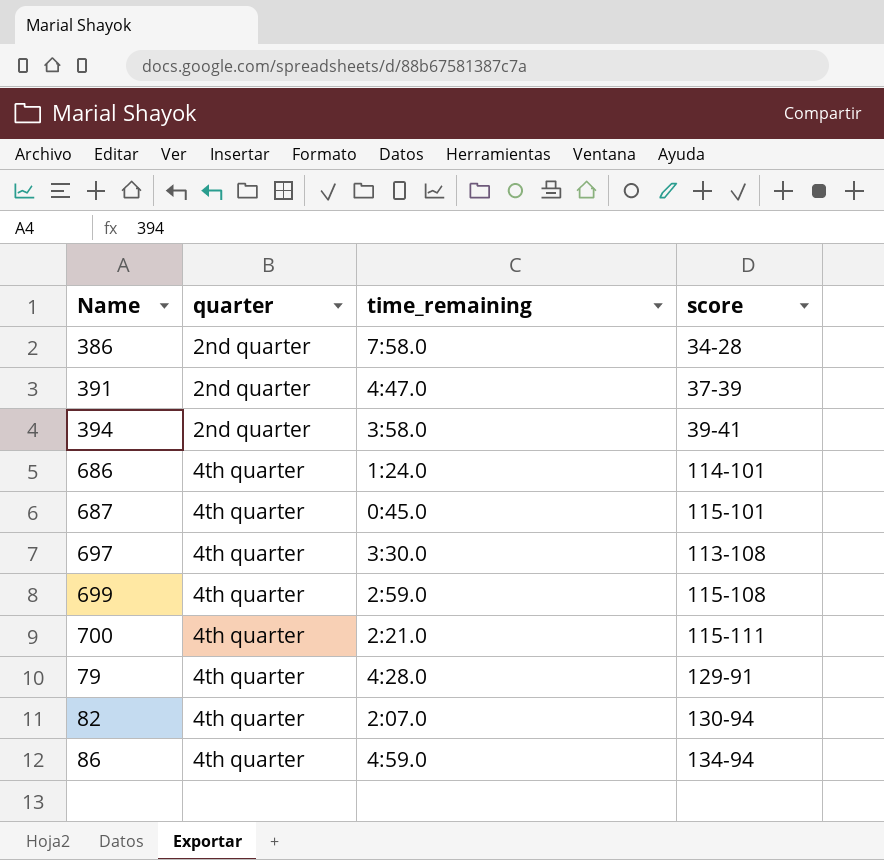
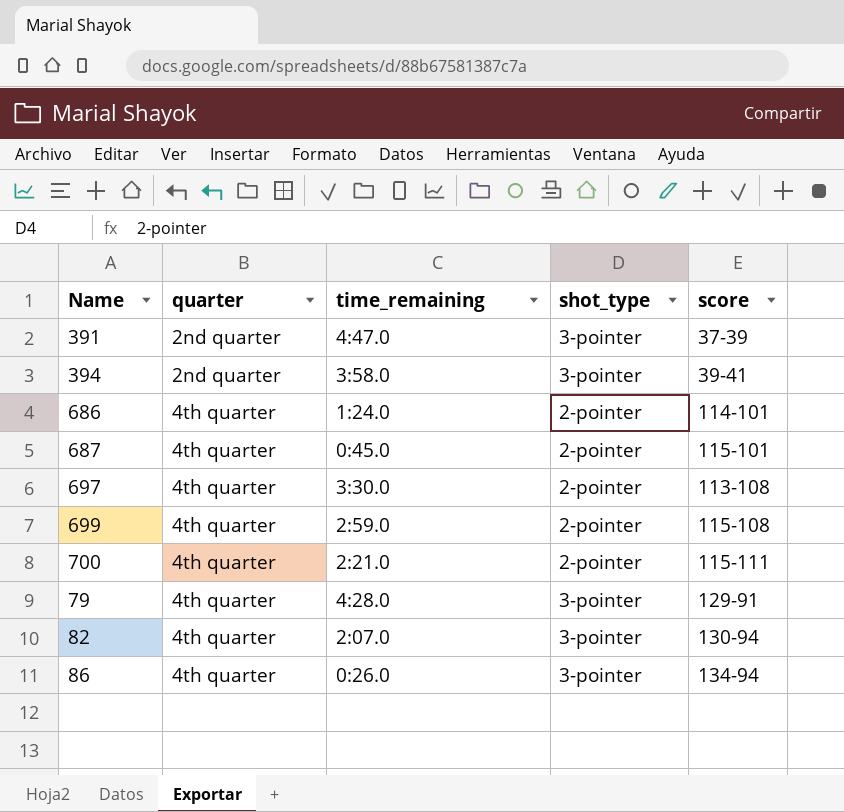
column shot_type | position: none -> 4
row 386: 2nd quarter | 7:58.0 | 34-28 -> none
86 | time_remaining: 4:59.0 -> 0:26.0

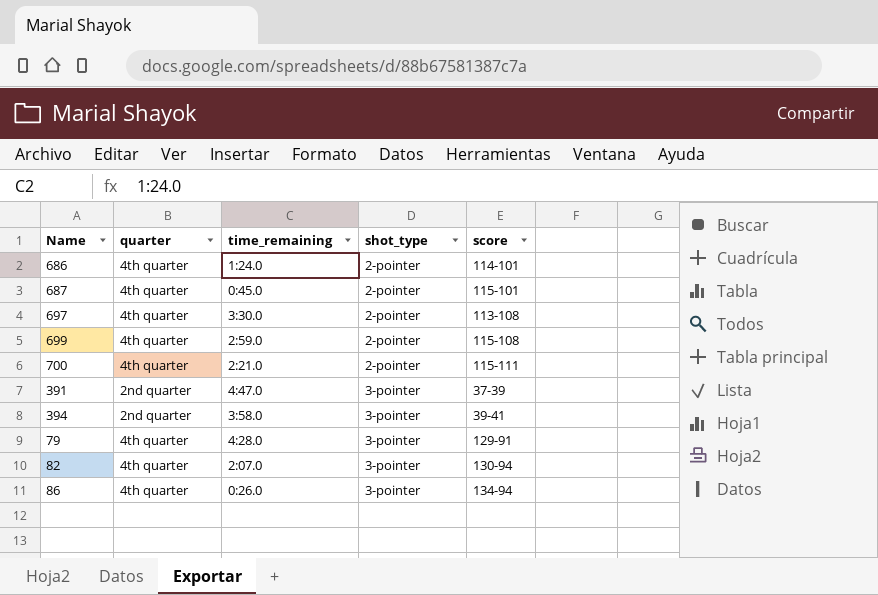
row order: quarter ascending -> shot_type ascending

